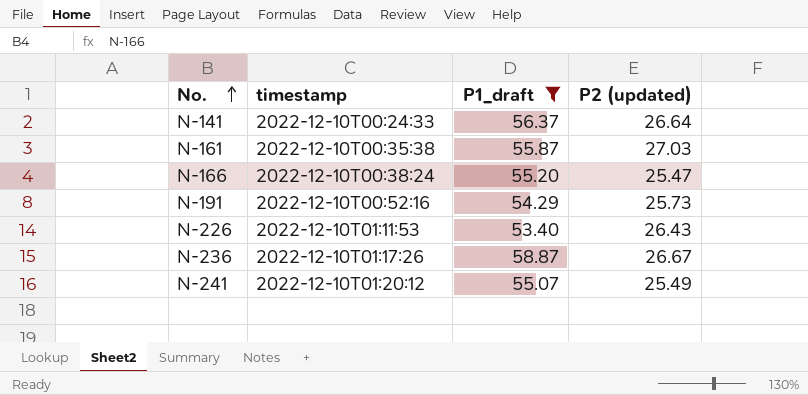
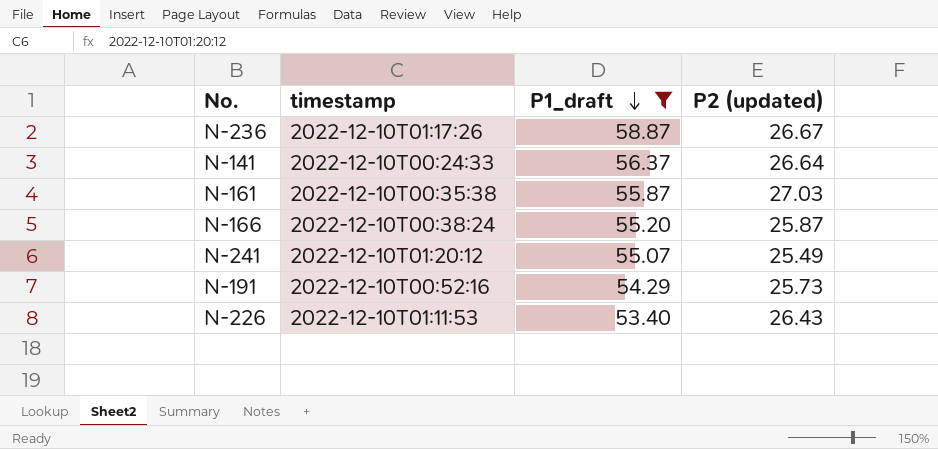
row order: No. ascending -> P1_draft descending
N-166 | P2 (updated): 25.47 -> 25.87

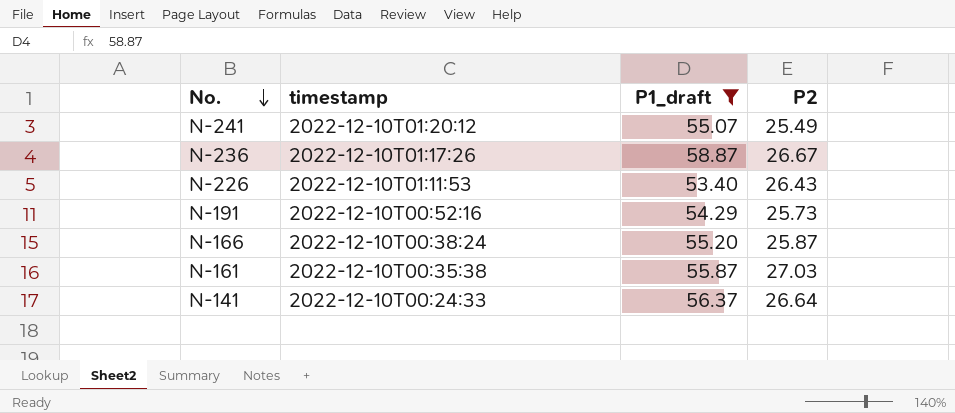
row order: P1_draft descending -> No. descending
column name: P2 (updated) -> P2

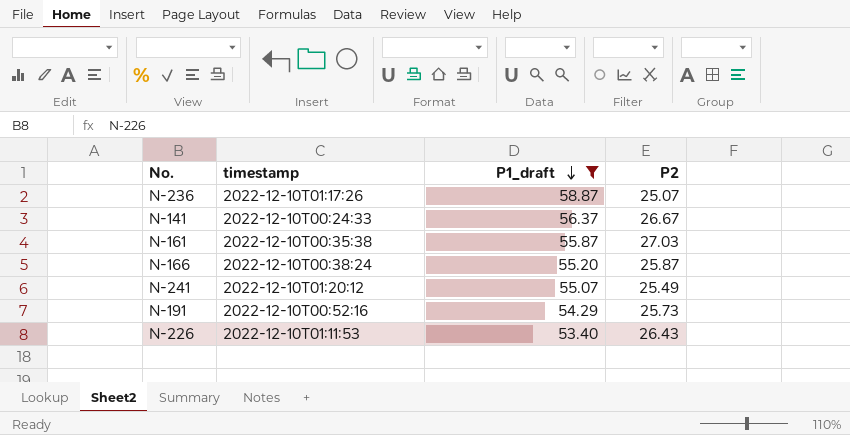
row order: No. descending -> P1_draft descending
N-236 | P2: 26.67 -> 25.07
N-141 | P2: 26.64 -> 26.67

